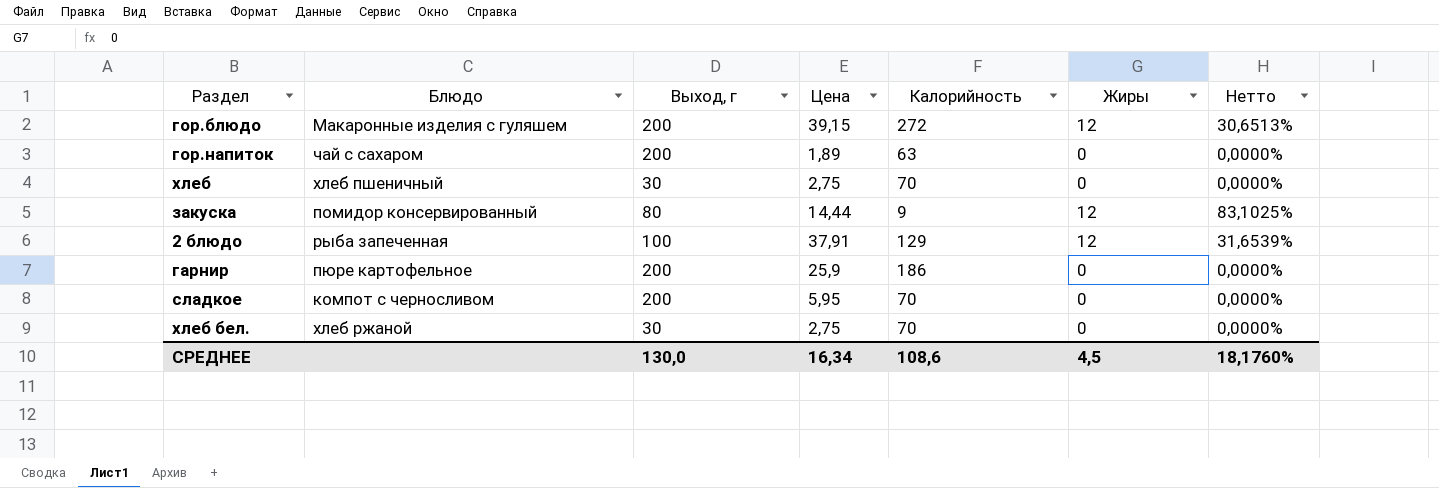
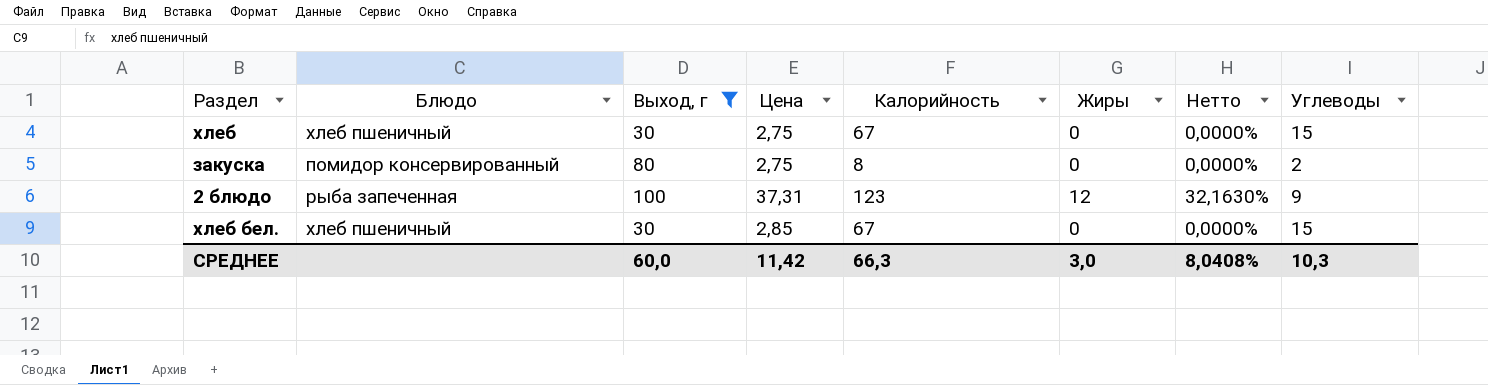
filter: none -> Выход, г != 200
column Углеводы | position: none -> 8
хлеб | Калорийность: 70 -> 67
закуска | Цена: 14,44 -> 2,75
закуска | Калорийность: 9 -> 8
закуска | Жиры: 12 -> 0
закуска | Нетто: 83,1025% -> 0,0000%
2 блюдо | Цена: 37,91 -> 37,31
2 блюдо | Калорийность: 129 -> 123
2 блюдо | Нетто: 31,6539% -> 32,1630%
хлеб бел. | Блюдо: хлеб ржаной -> хлеб пшеничный
хлеб бел. | Цена: 2,75 -> 2,85
хлеб бел. | Калорийность: 70 -> 67
СРЕДНЕЕ | Выход, г: 130,0 -> 60,0
СРЕДНЕЕ | Цена: 16,34 -> 11,42
СРЕДНЕЕ | Калорийность: 108,6 -> 66,3
СРЕДНЕЕ | Жиры: 4,5 -> 3,0
СРЕДНЕЕ | Нетто: 18,1760% -> 8,0408%

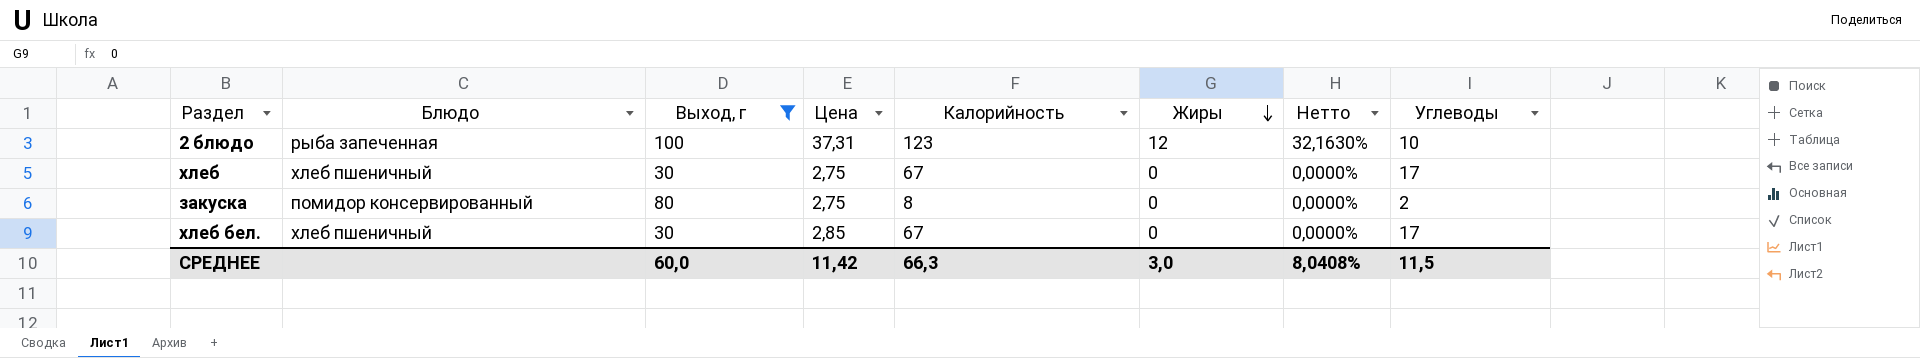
row order: none -> Жиры descending
2 блюдо | Углеводы: 9 -> 10
хлеб | Углеводы: 15 -> 17
хлеб бел. | Углеводы: 15 -> 17
СРЕДНЕЕ | Углеводы: 10,3 -> 11,5

